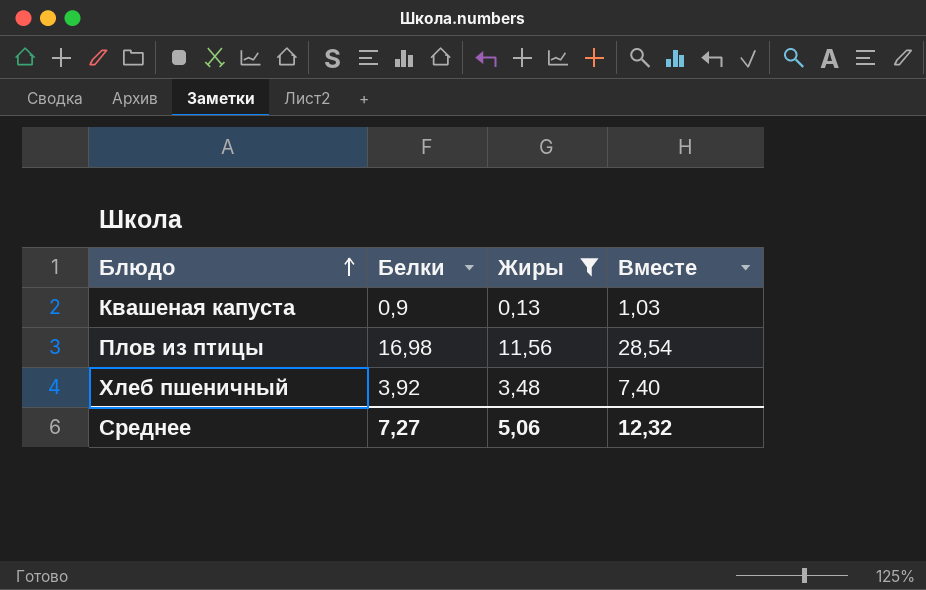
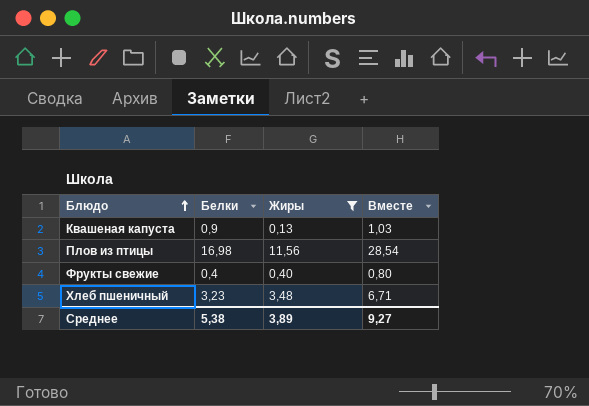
row Фрукты свежие: none -> 0,4 | 0,40 | 0,80
Хлеб пшеничный | Белки: 3,92 -> 3,23
Хлеб пшеничный | Вместе: 7,40 -> 6,71
Среднее | Белки: 7,27 -> 5,38
Среднее | Жиры: 5,06 -> 3,89
Среднее | Вместе: 12,32 -> 9,27

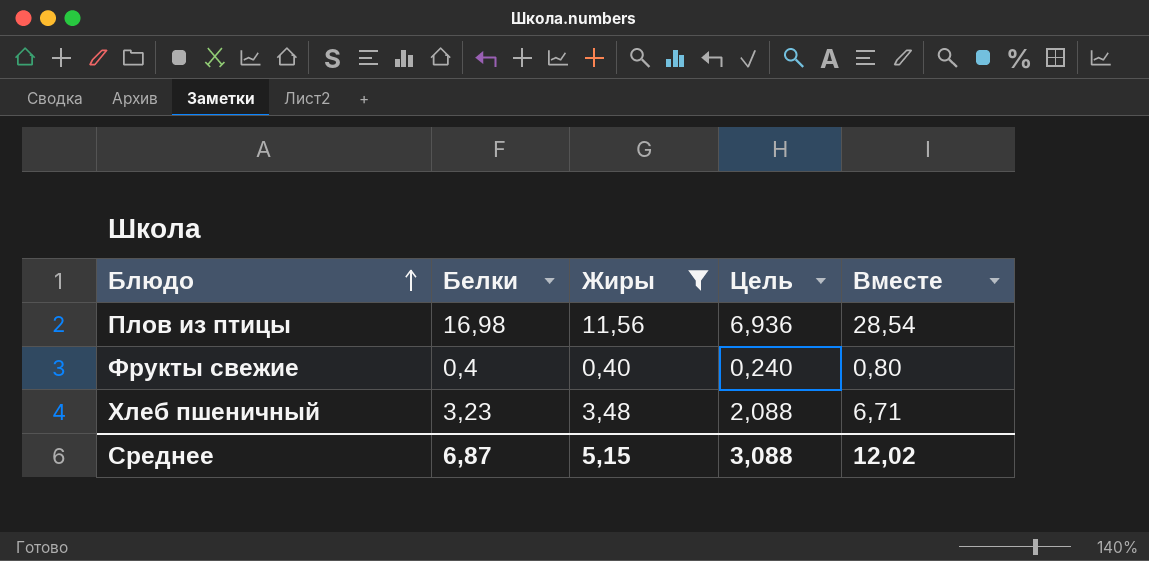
column Цель | formula: none -> [Жиры] * 0,6
row Квашеная капуста: 0,9 | 0,13 | 1,03 -> none
Среднее | Белки: 5,38 -> 6,87
Среднее | Жиры: 3,89 -> 5,15
Среднее | Вместе: 9,27 -> 12,02

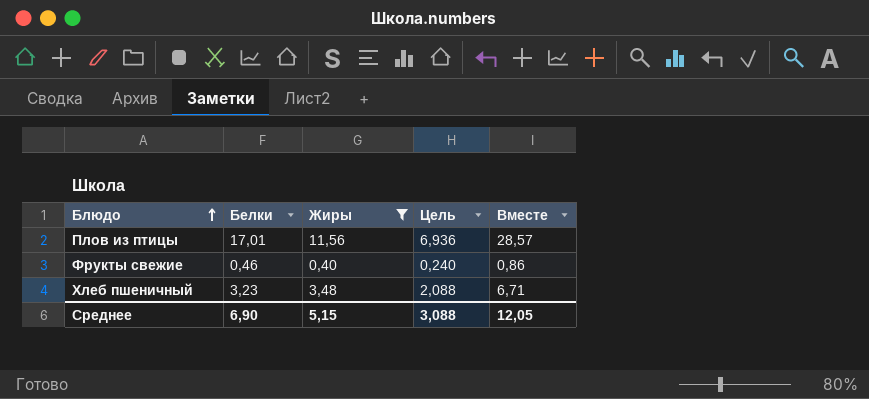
Плов из птицы | Белки: 16,98 -> 17,01
Плов из птицы | Вместе: 28,54 -> 28,57
Фрукты свежие | Белки: 0,4 -> 0,46
Фрукты свежие | Вместе: 0,80 -> 0,86
Среднее | Белки: 6,87 -> 6,90
Среднее | Вместе: 12,02 -> 12,05

